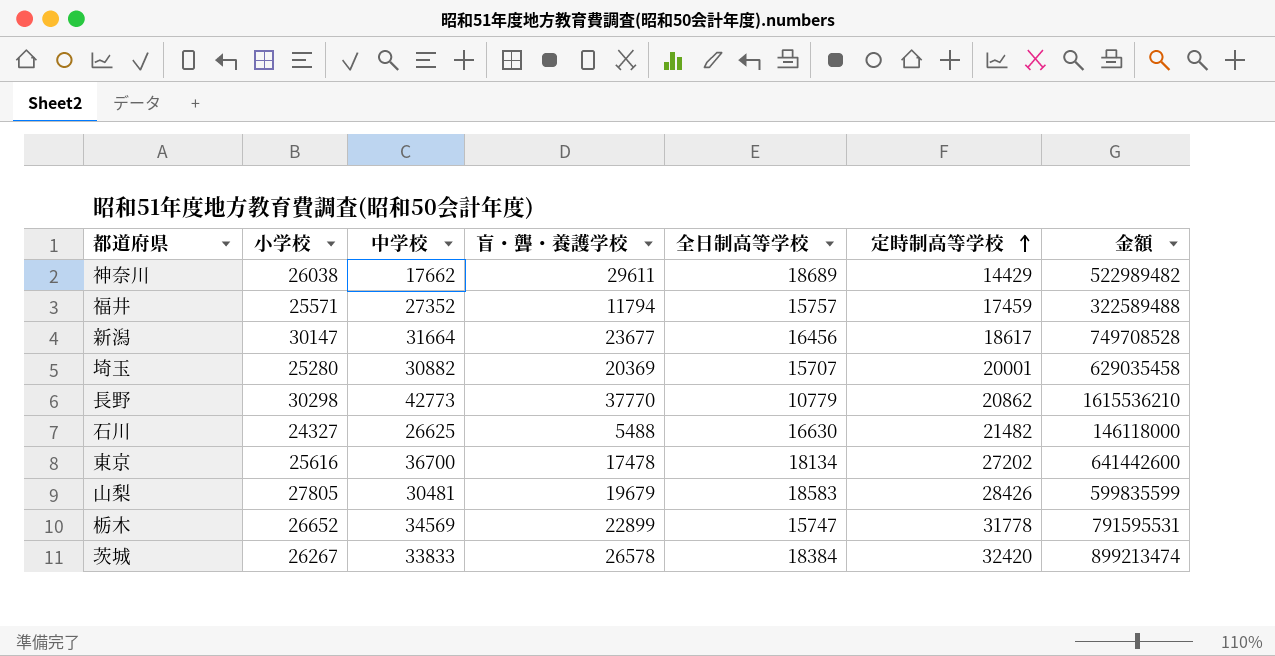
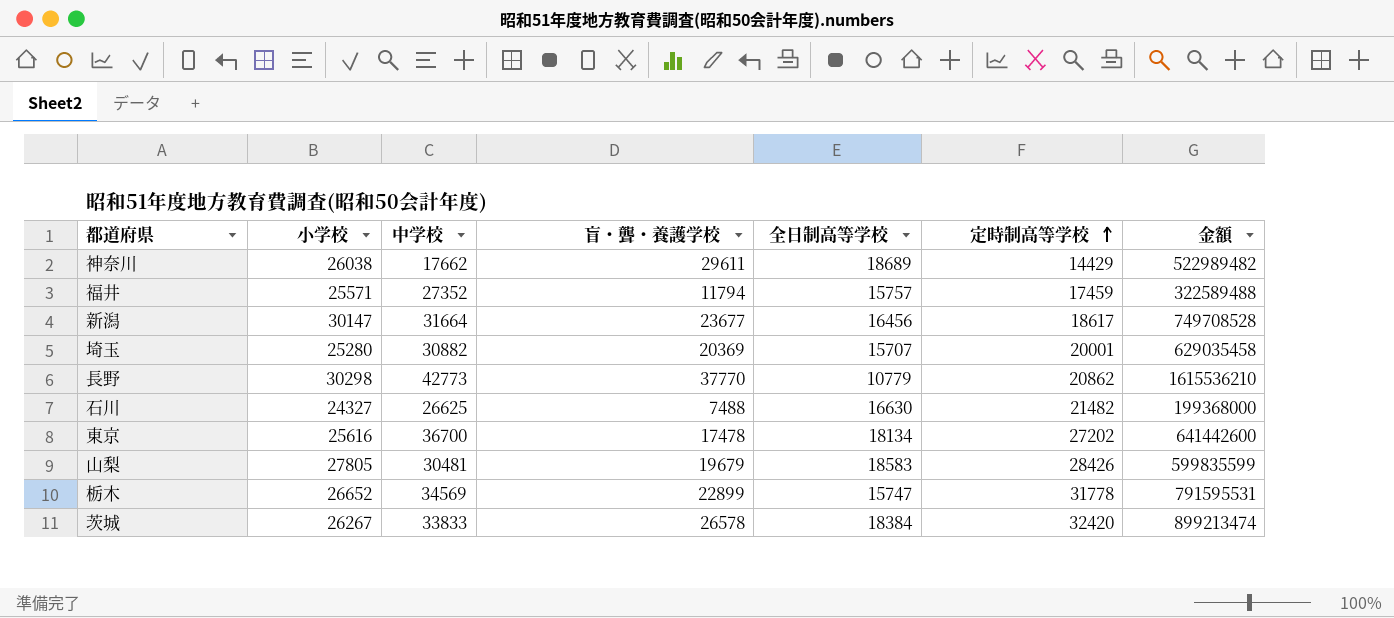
石川 | 盲・聾・養護学校: 5488 -> 7488
石川 | 金額: 146118000 -> 199368000

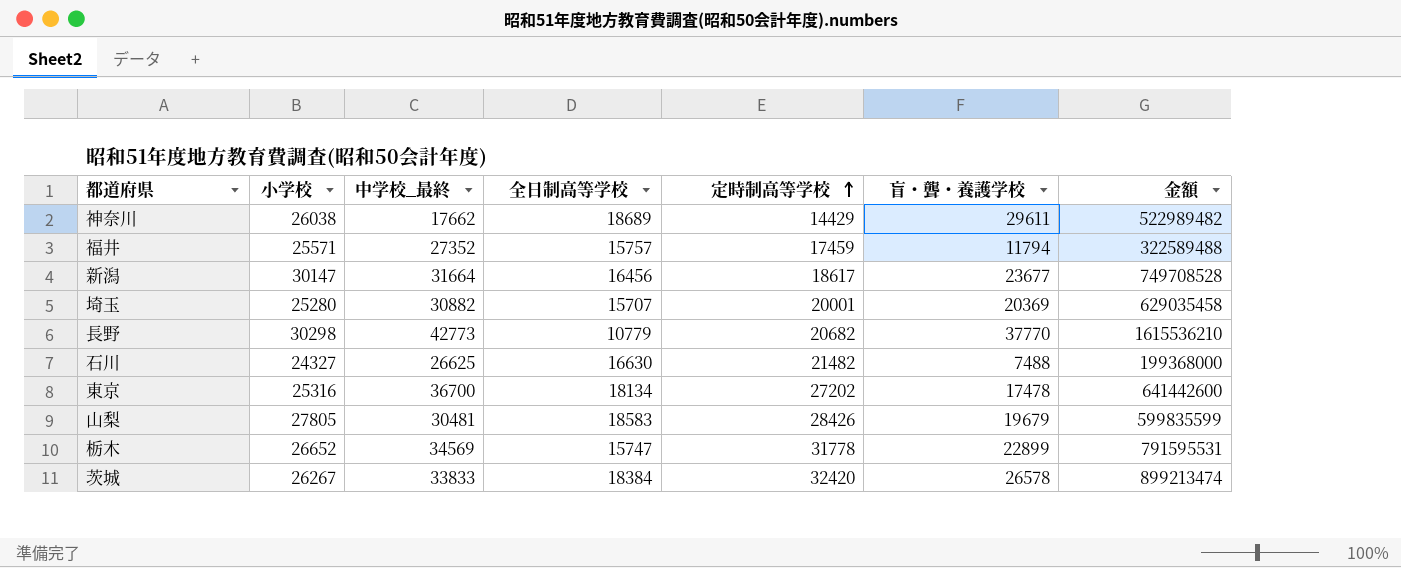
column name: 中学校 -> 中学校_最終
column 盲・聾・養護学校 | position: 4 -> 6
長野 | 定時制高等学校: 20862 -> 20682
東京 | 小学校: 25616 -> 25316

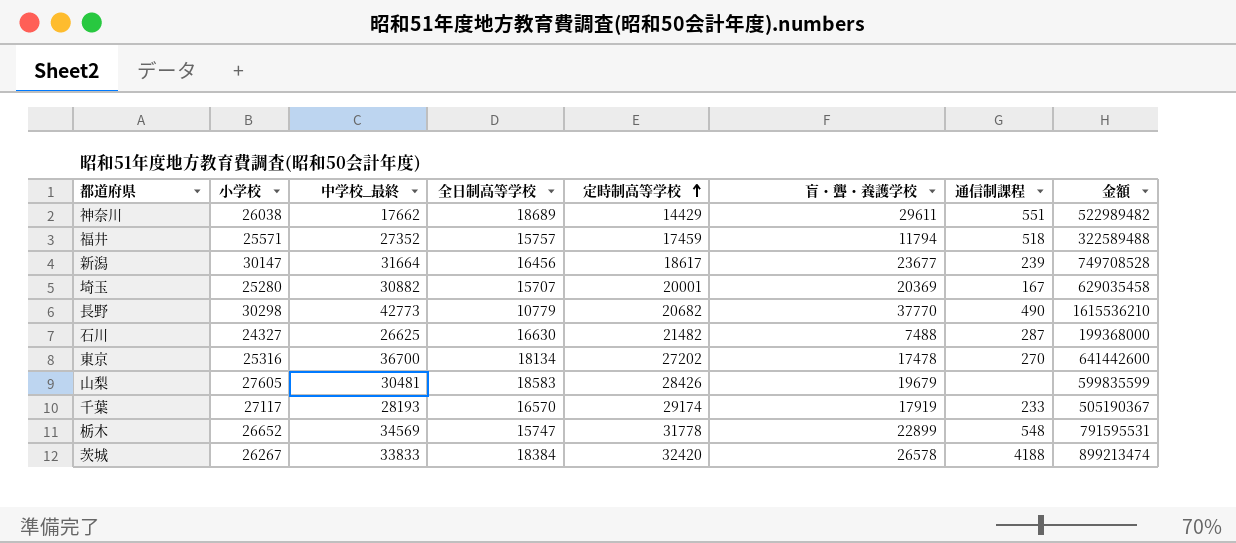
column 通信制課程 | position: none -> 7
山梨 | 小学校: 27805 -> 27605
row 千葉: none -> 27117 | 28193 | 16570 | 29174 | 17919 | 233 | 505190367

